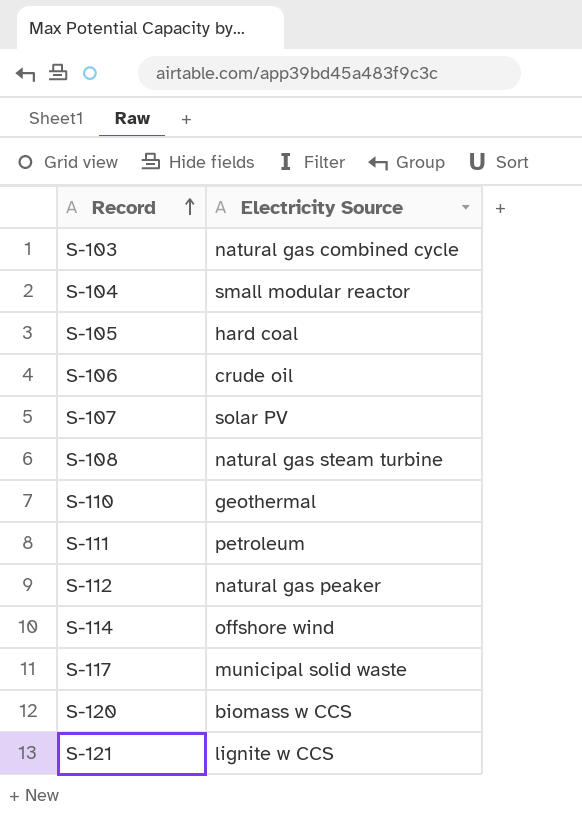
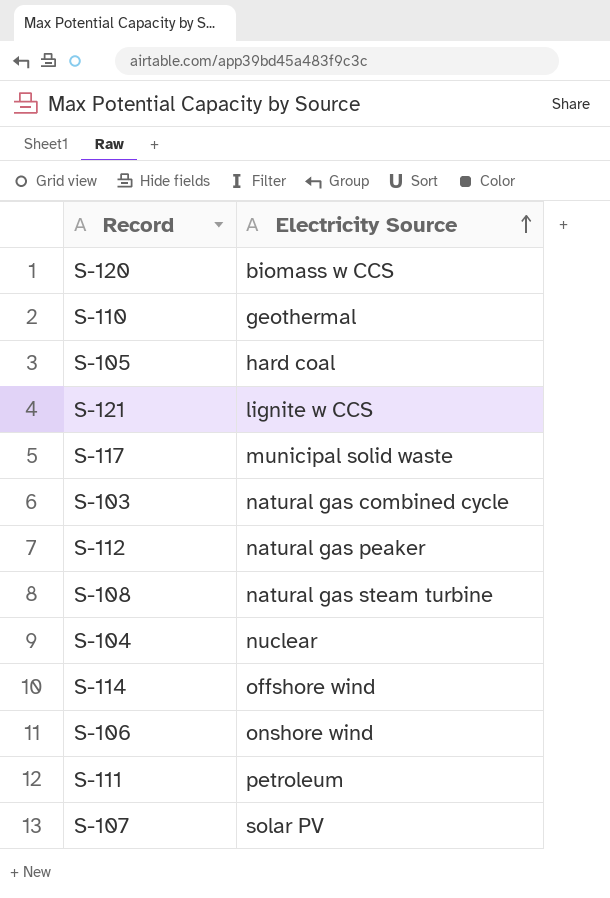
row order: Record ascending -> Electricity Source ascending
S-104 | Electricity Source: small modular reactor -> nuclear
S-106 | Electricity Source: crude oil -> onshore wind

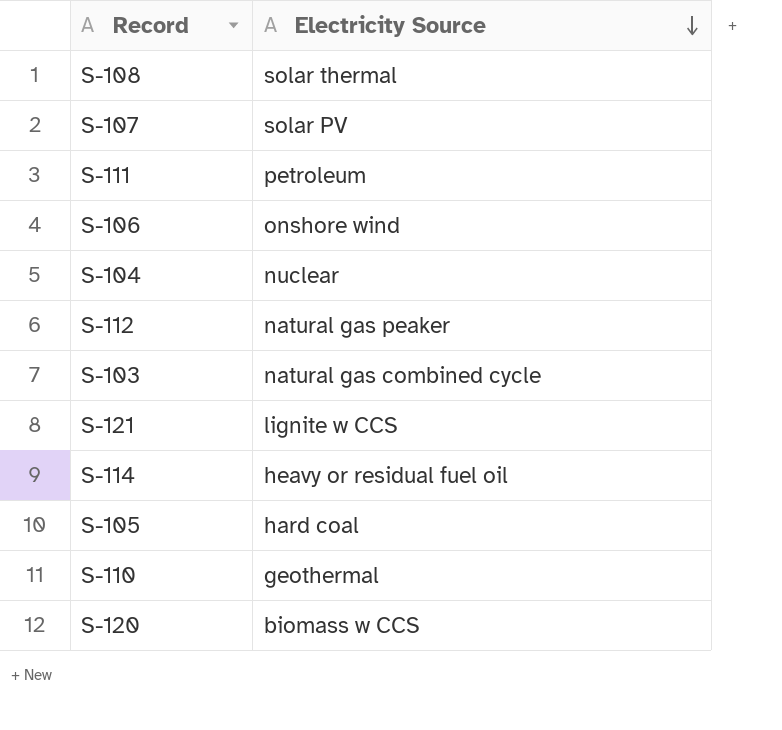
row order: Electricity Source ascending -> Electricity Source descending
row S-117: municipal solid waste -> none
S-108 | Electricity Source: natural gas steam turbine -> solar thermal
S-114 | Electricity Source: offshore wind -> heavy or residual fuel oil

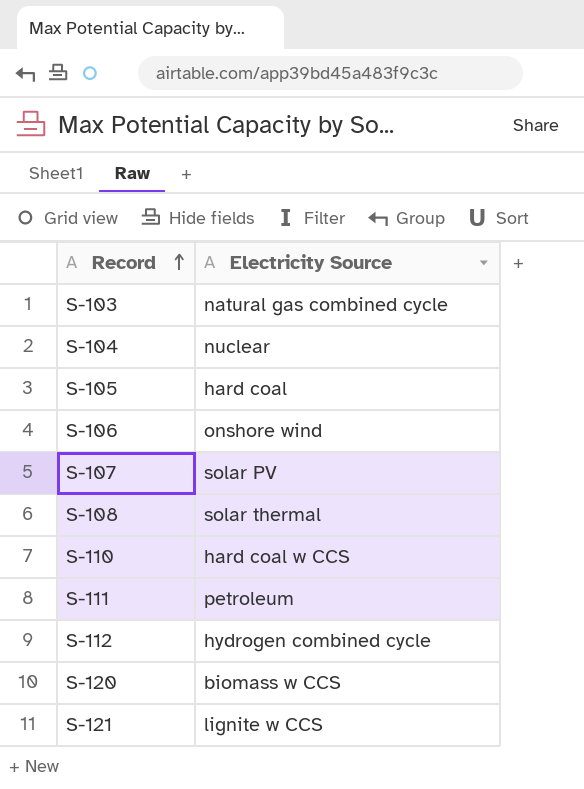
row order: Electricity Source descending -> Record ascending
row S-114: heavy or residual fuel oil -> none
S-110 | Electricity Source: geothermal -> hard coal w CCS
S-112 | Electricity Source: natural gas peaker -> hydrogen combined cycle

